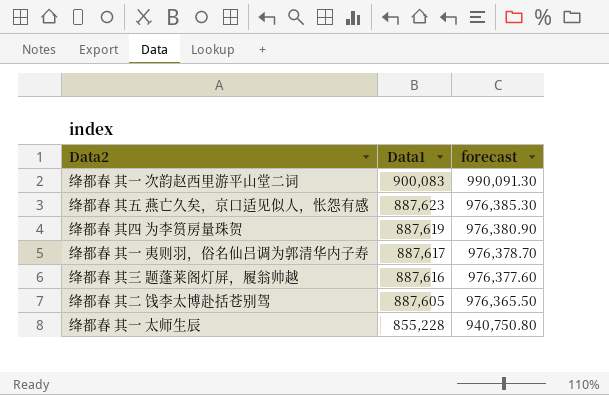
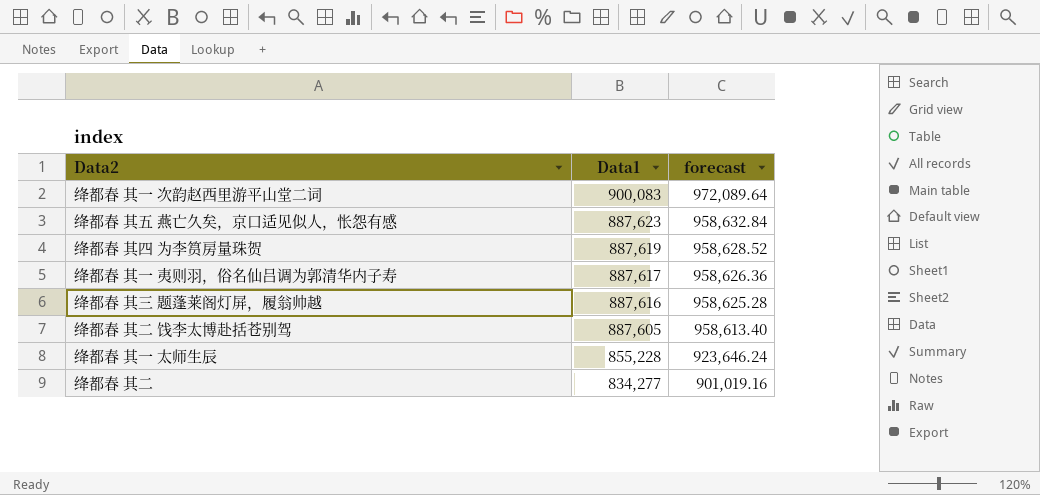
column forecast | formula: [Data1] * 1.1 -> [Data1] * 1.08
row 绛都春 其二: none -> 834,277 | 901,019.16

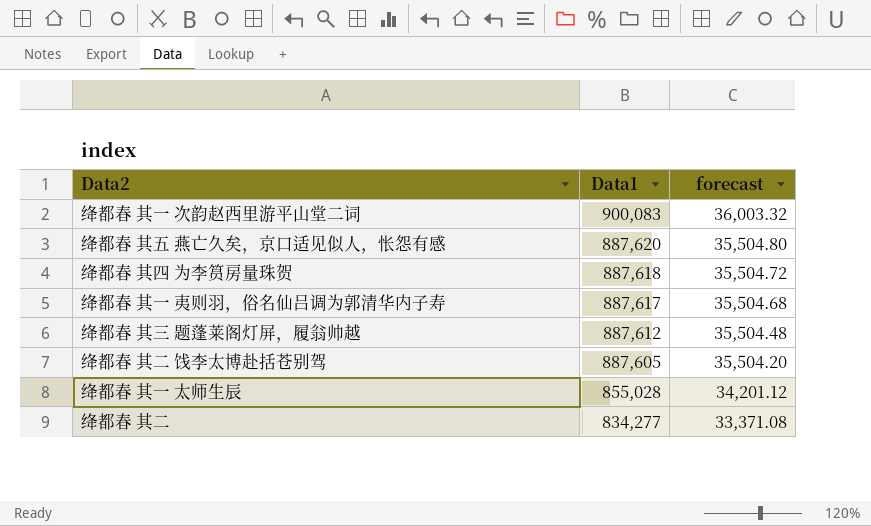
column forecast | formula: [Data1] * 1.08 -> [Data1] * 0.04
绛都春 其五 燕亡久矣，京口适见似人，怅怨有感 | Data1: 887,623 -> 887,620
绛都春 其四 为李筼房量珠贺 | Data1: 887,619 -> 887,618
绛都春 其三 题蓬莱阁灯屏，履翁帅越 | Data1: 887,616 -> 887,612
绛都春 其一 太师生辰 | Data1: 855,228 -> 855,028

